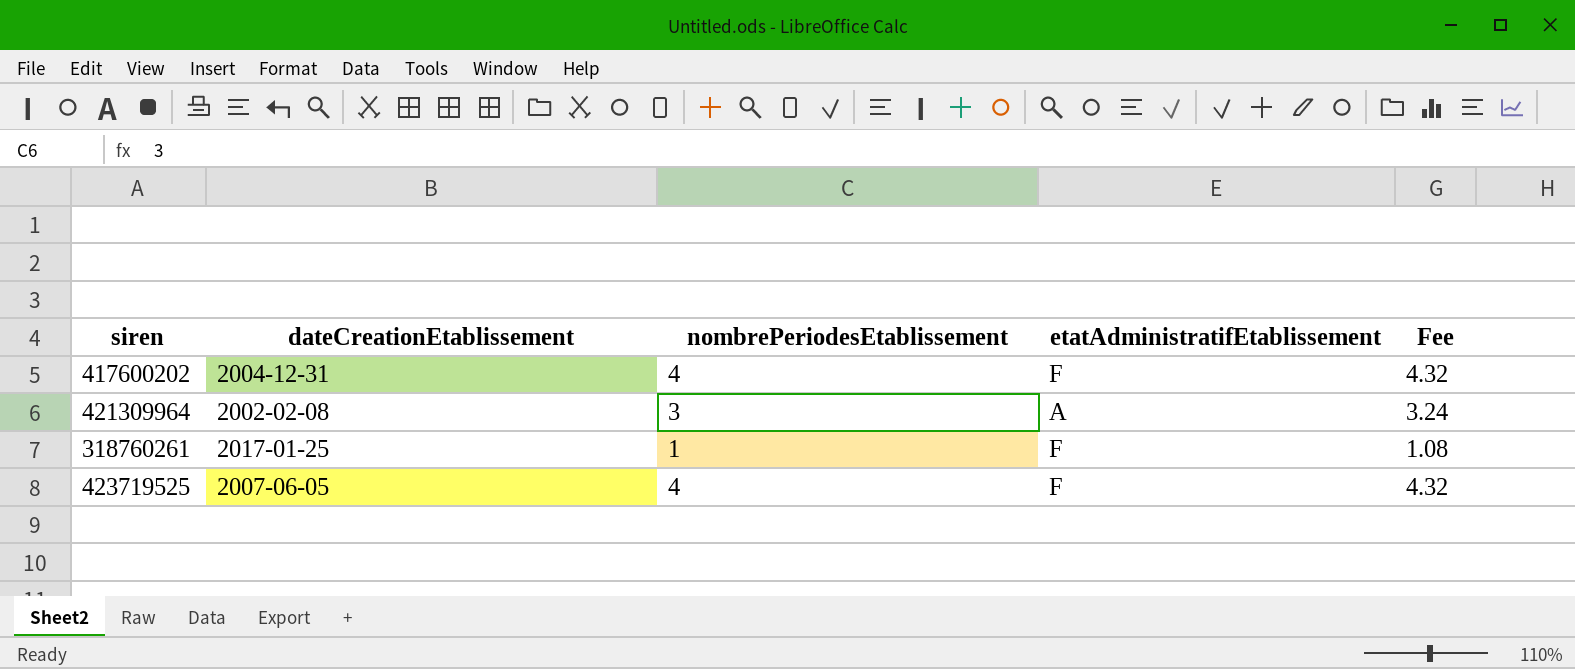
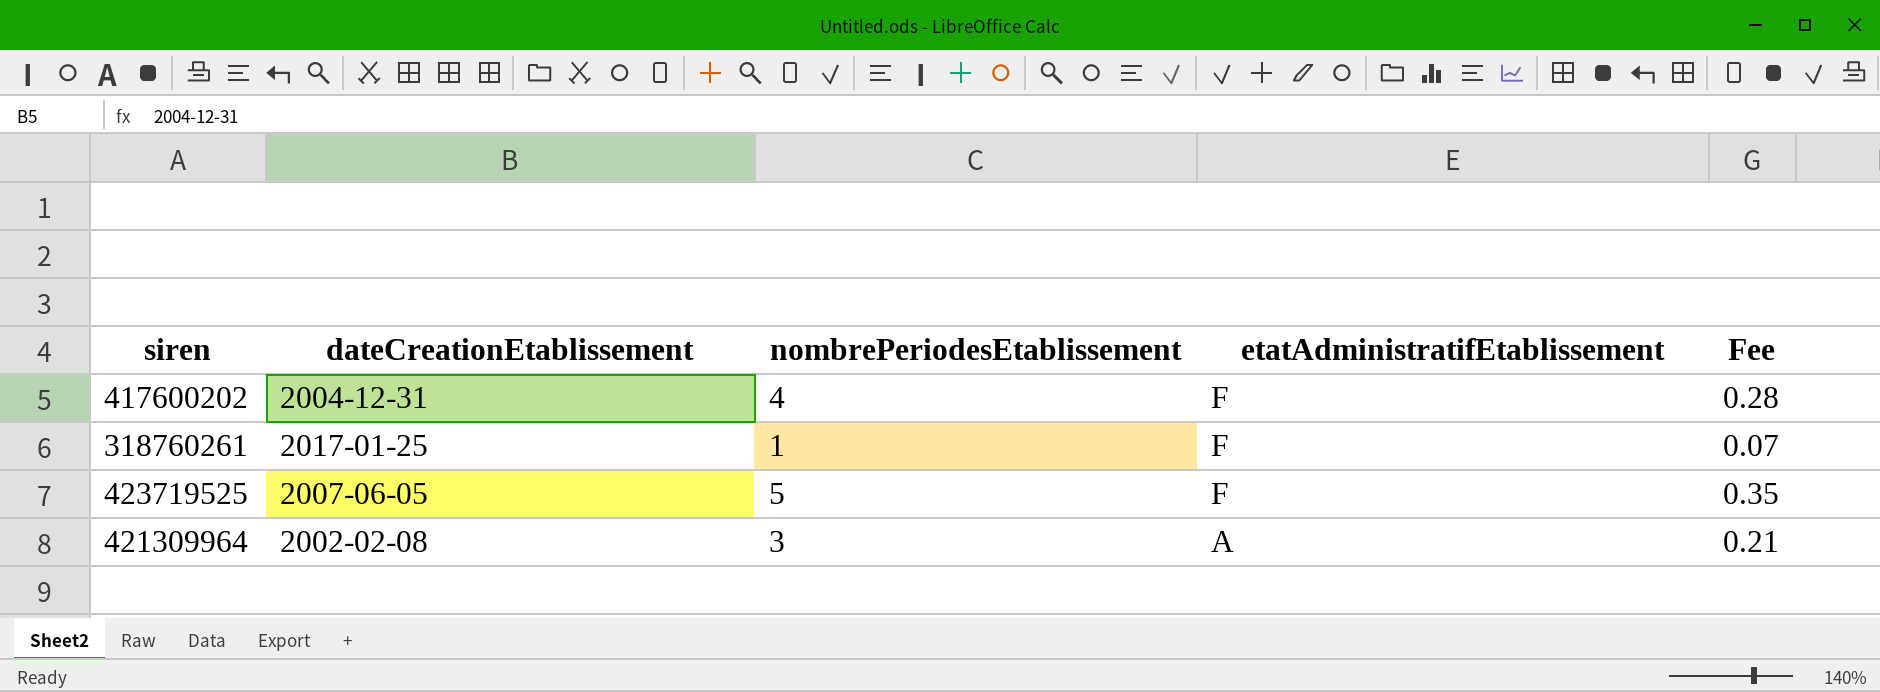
row order: none -> etatAdministratifEtablissement descending
column Fee | formula: [nombrePeriodesEtablissement] * 1.08 -> [nombrePeriodesEtablissement] * 0.07
423719525 | nombrePeriodesEtablissement: 4 -> 5

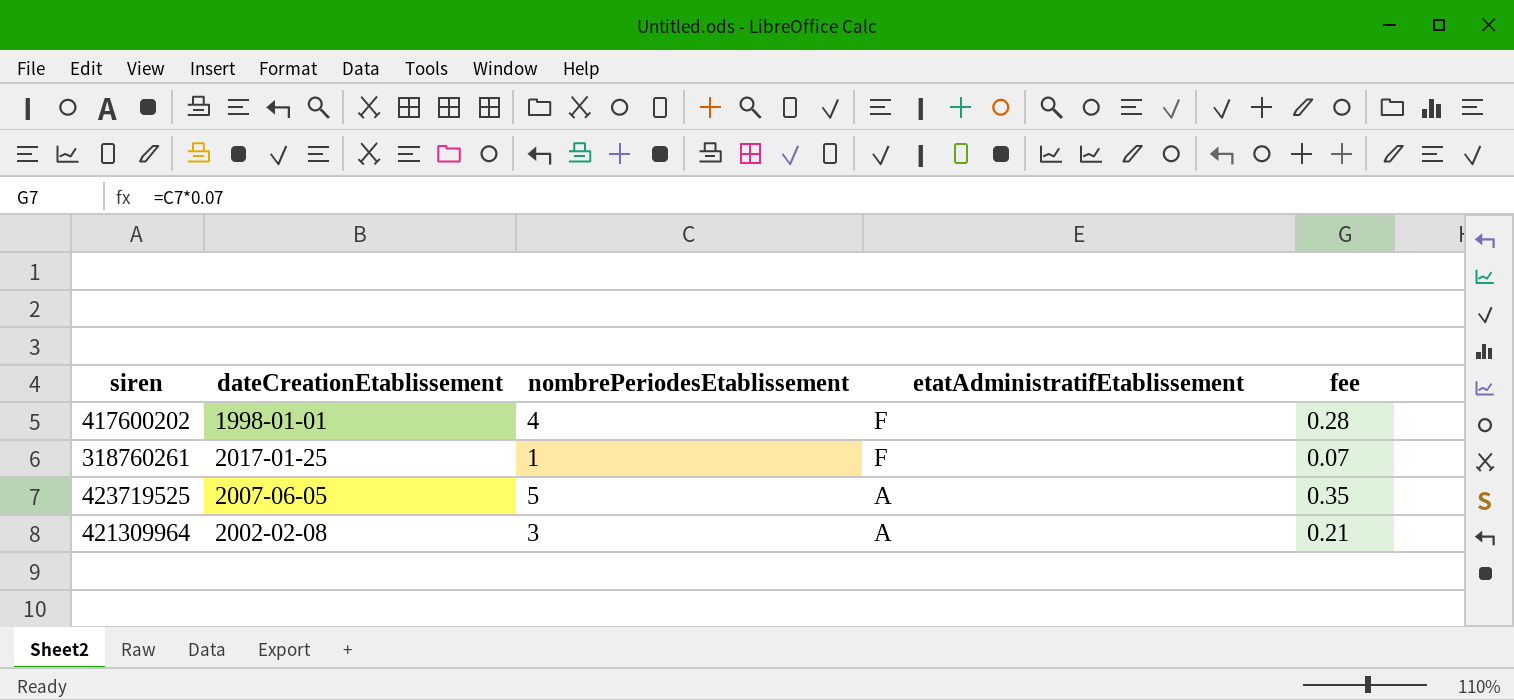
column name: Fee -> fee
417600202 | dateCreationEtablissement: 2004-12-31 -> 1998-01-01
423719525 | etatAdministratifEtablissement: F -> A

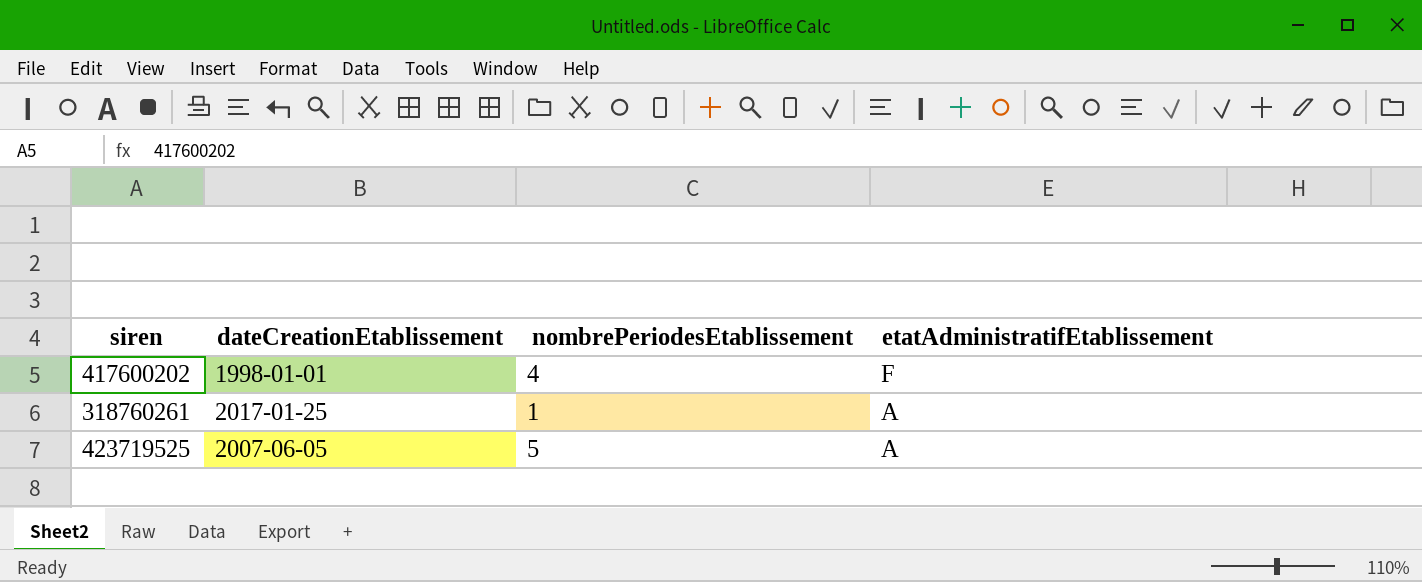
column fee | formula: [nombrePeriodesEtablissement] * 0.07 -> none
row 421309964: 2002-02-08 | 3 | A | 0.21 -> none
318760261 | etatAdministratifEtablissement: F -> A

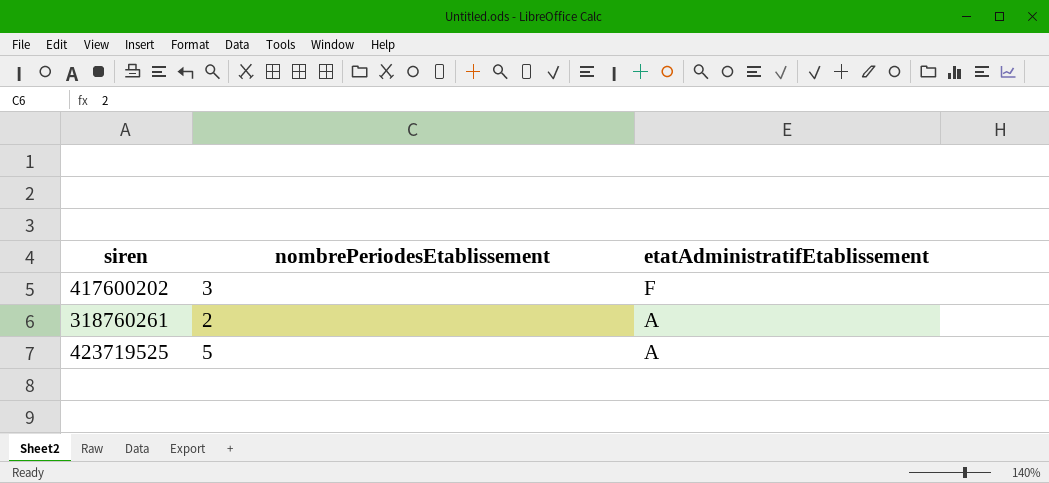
column dateCreationEtablissement | position: 2 -> none
417600202 | nombrePeriodesEtablissement: 4 -> 3
318760261 | nombrePeriodesEtablissement: 1 -> 2

